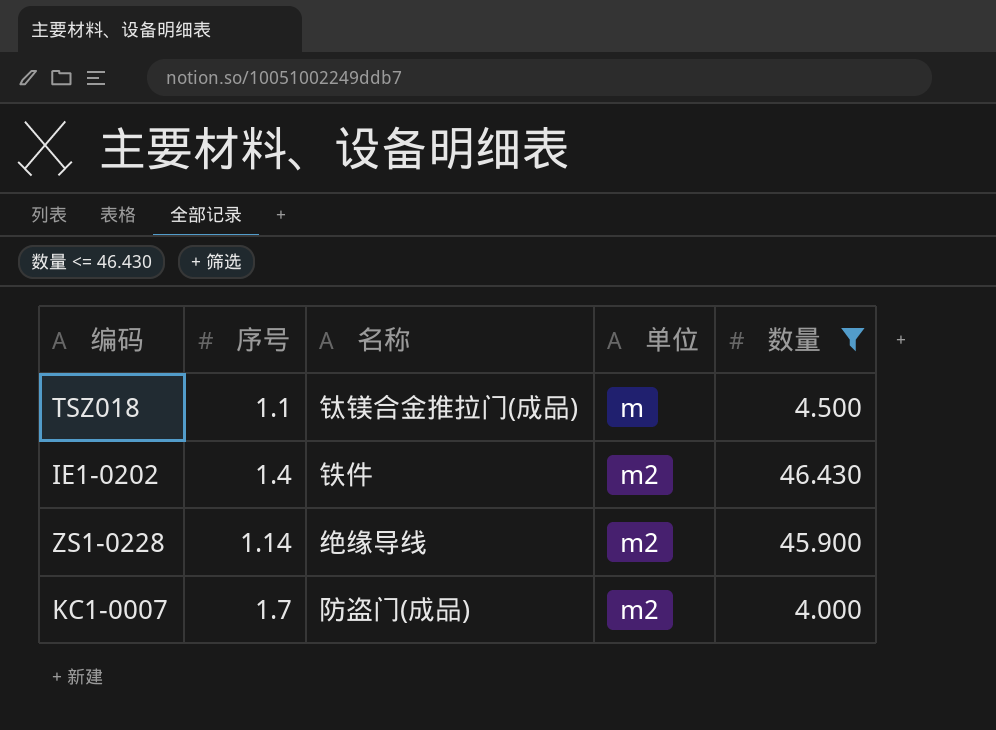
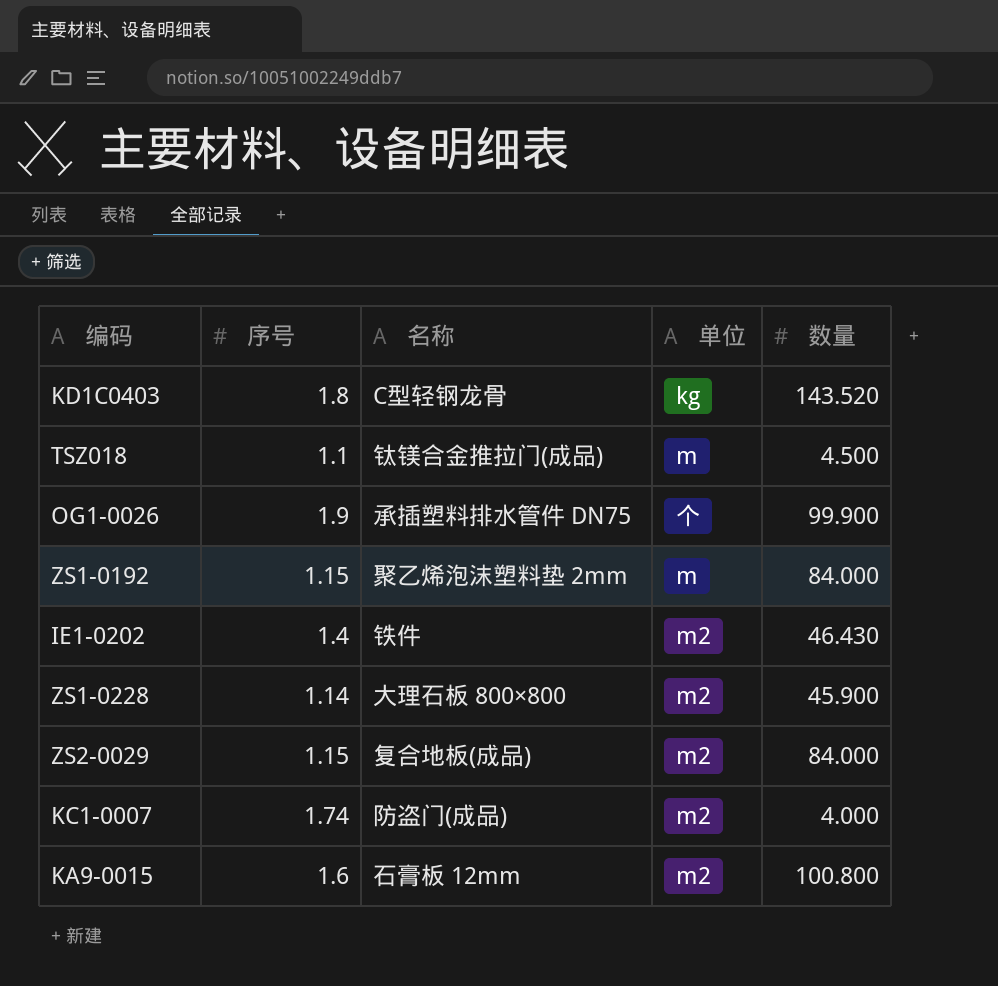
filter: 数量 <= 46.430 -> none
ZS1-0228 | 名称: 绝缘导线 -> 大理石板 800×800
KC1-0007 | 序号: 1.7 -> 1.74

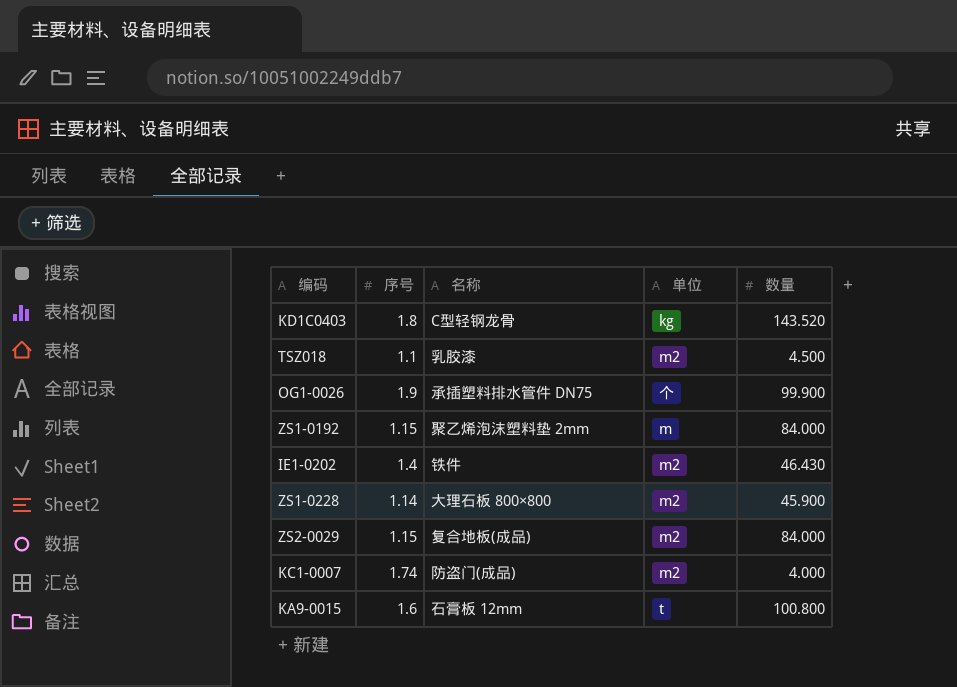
TSZ018 | 名称: 钛镁合金推拉门(成品) -> 乳胶漆
TSZ018 | 单位: m -> m2
KA9-0015 | 单位: m2 -> t

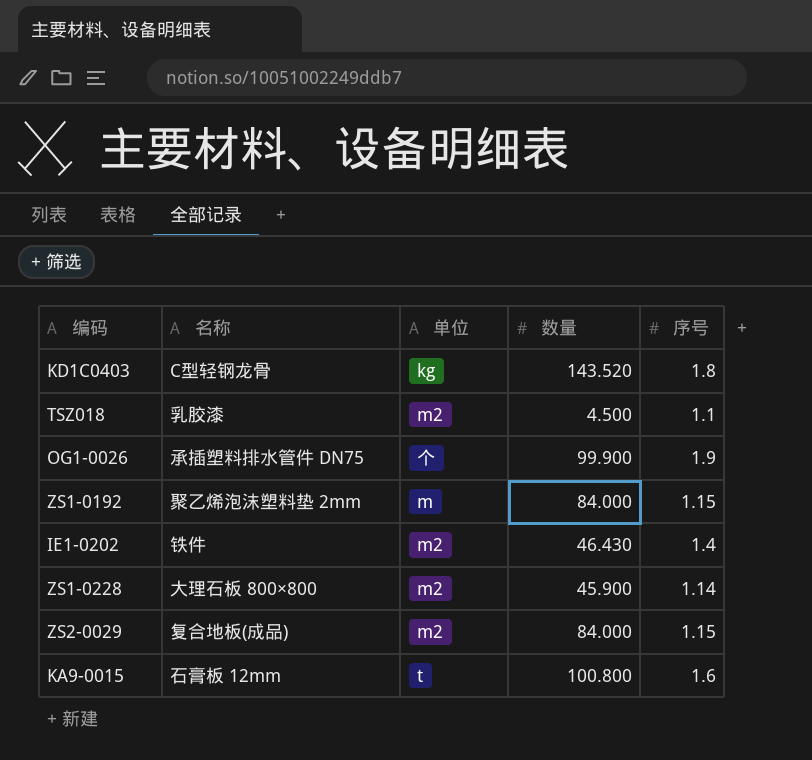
column 序号 | position: 2 -> 5
row KC1-0007: 1.74 | 防盗门(成品) | m2 | 4.000 -> none

